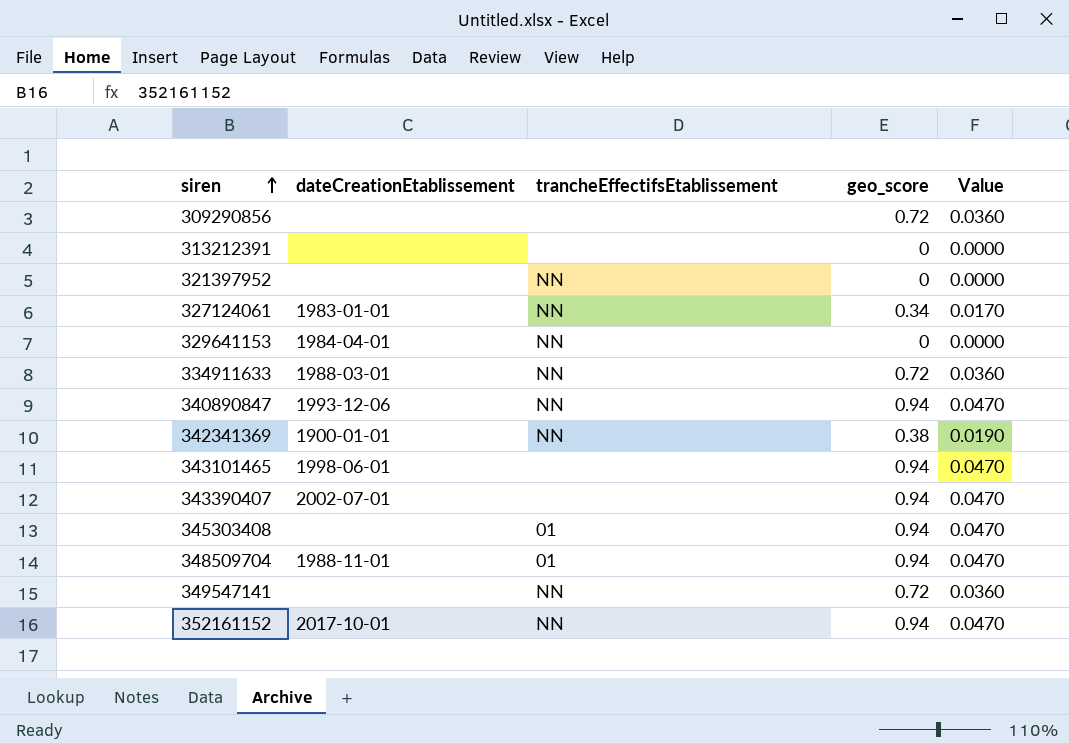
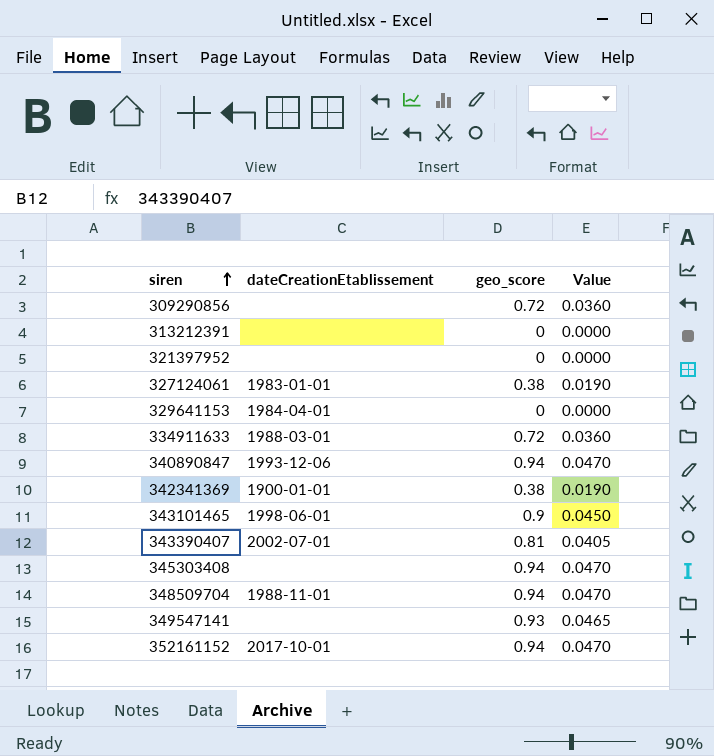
column trancheEffectifsEtablissement | position: 3 -> none
327124061 | geo_score: 0.34 -> 0.38
327124061 | Value: 0.0170 -> 0.0190
343101465 | geo_score: 0.94 -> 0.9
343101465 | Value: 0.0470 -> 0.0450
343390407 | geo_score: 0.94 -> 0.81
343390407 | Value: 0.0470 -> 0.0405
349547141 | geo_score: 0.72 -> 0.93
349547141 | Value: 0.0360 -> 0.0465

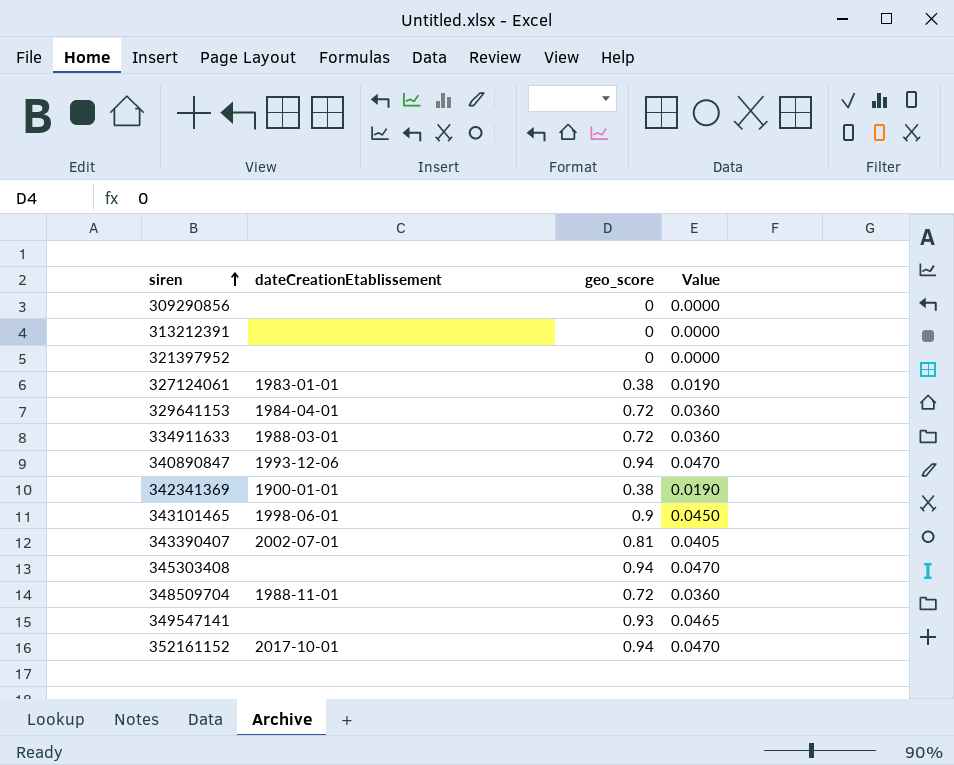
309290856 | geo_score: 0.72 -> 0
309290856 | Value: 0.0360 -> 0.0000
329641153 | geo_score: 0 -> 0.72
329641153 | Value: 0.0000 -> 0.0360
348509704 | geo_score: 0.94 -> 0.72
348509704 | Value: 0.0470 -> 0.0360

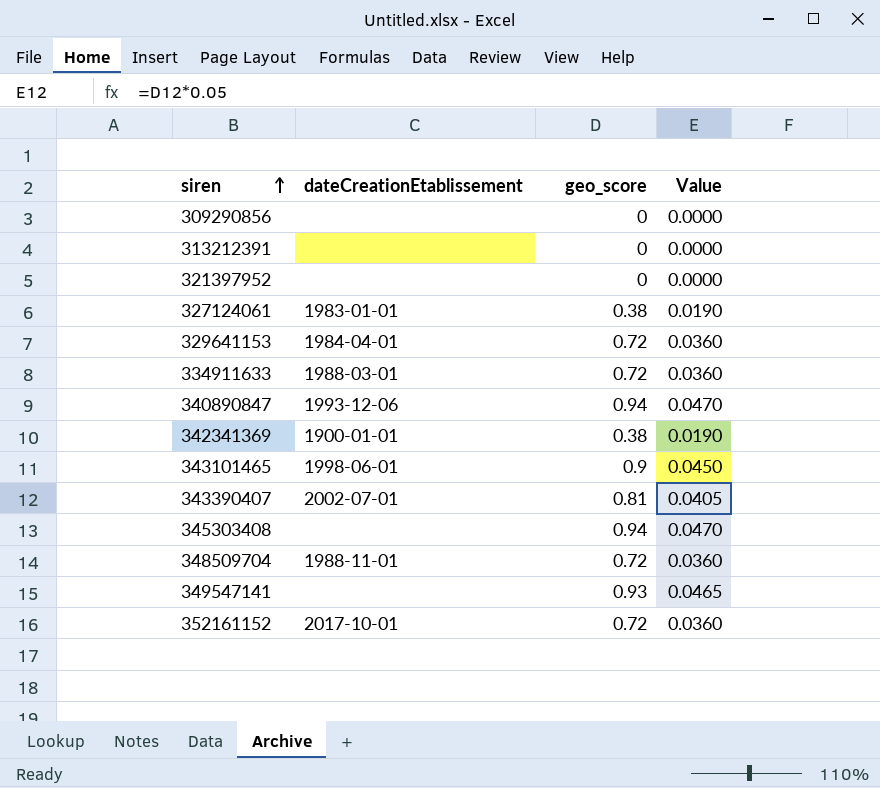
352161152 | geo_score: 0.94 -> 0.72
352161152 | Value: 0.0470 -> 0.0360

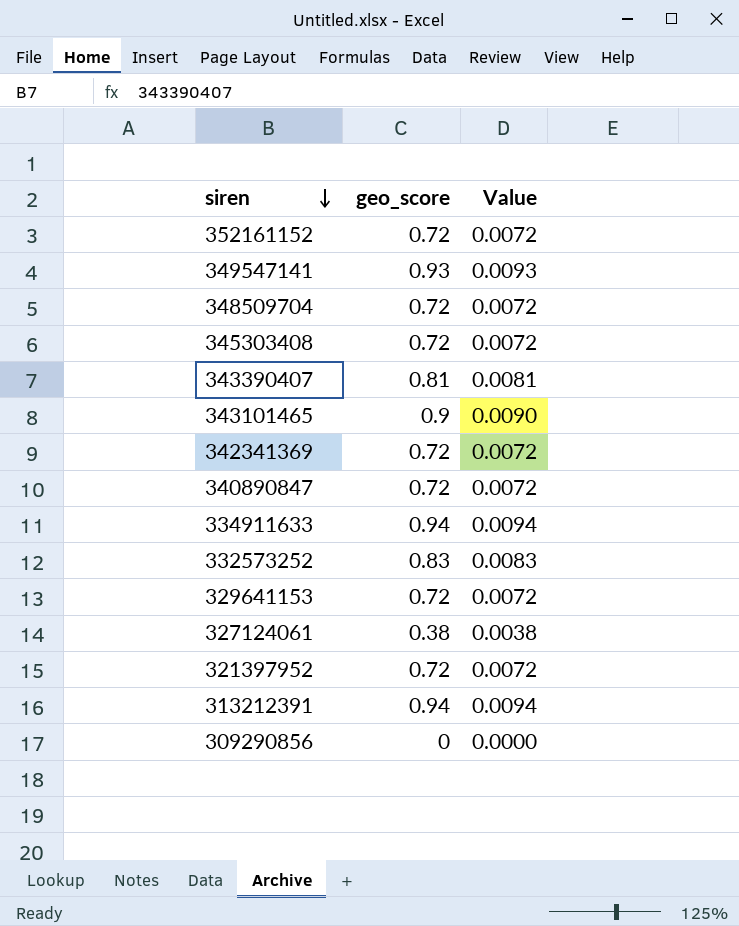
row order: siren ascending -> siren descending
column dateCreationEtablissement | position: 2 -> none
column Value | formula: [geo_score] * 0.05 -> [geo_score] * 0.01
345303408 | geo_score: 0.94 -> 0.72
342341369 | geo_score: 0.38 -> 0.72
340890847 | geo_score: 0.94 -> 0.72
334911633 | geo_score: 0.72 -> 0.94
row 332573252: none -> 0.83 | 0.0083
321397952 | geo_score: 0 -> 0.72
313212391 | geo_score: 0 -> 0.94

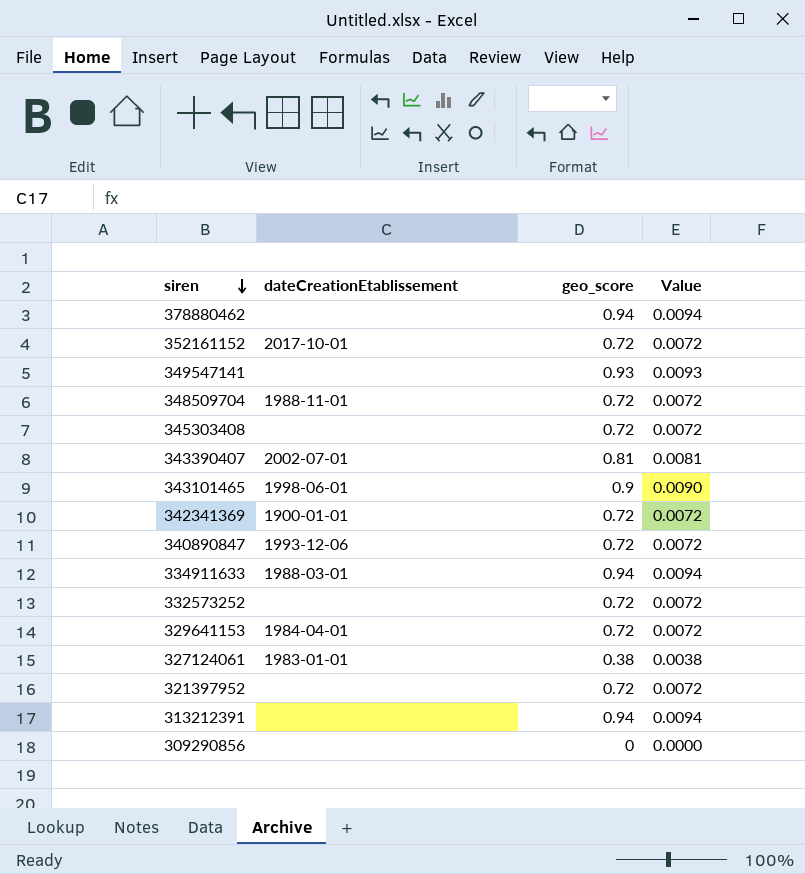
column dateCreationEtablissement | position: none -> 2
row 378880462: none -> none | 0.94 | 0.0094
332573252 | geo_score: 0.83 -> 0.72
332573252 | Value: 0.0083 -> 0.0072

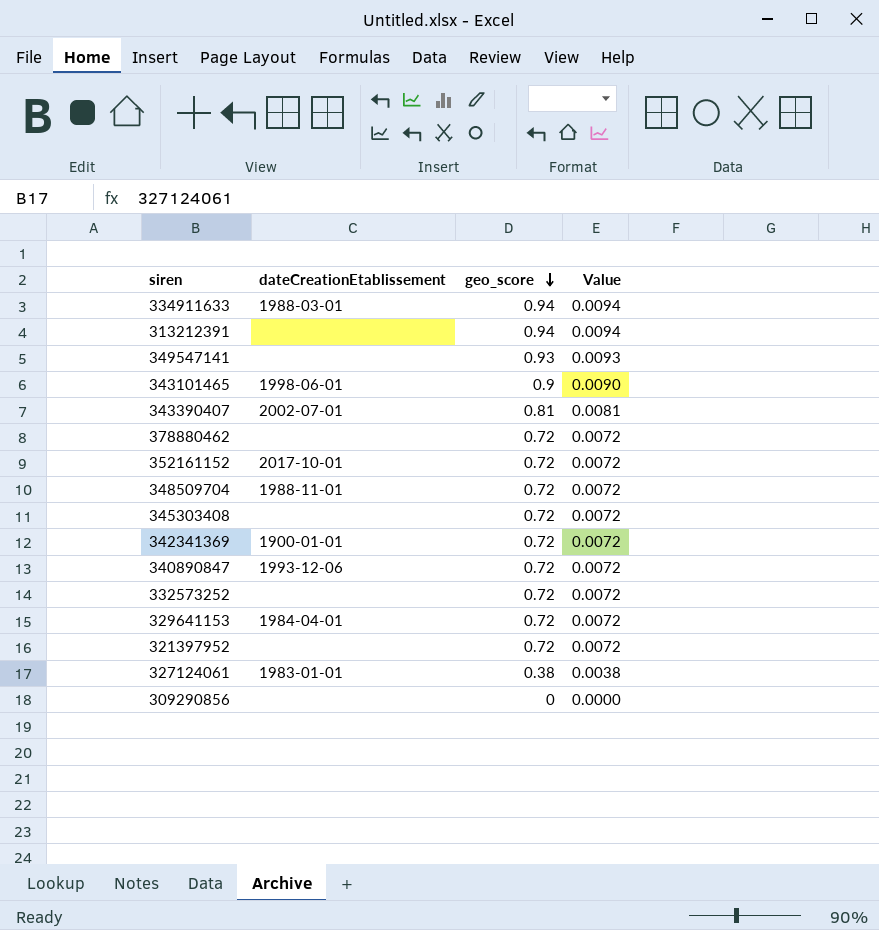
row order: siren descending -> geo_score descending
378880462 | geo_score: 0.94 -> 0.72
378880462 | Value: 0.0094 -> 0.0072

